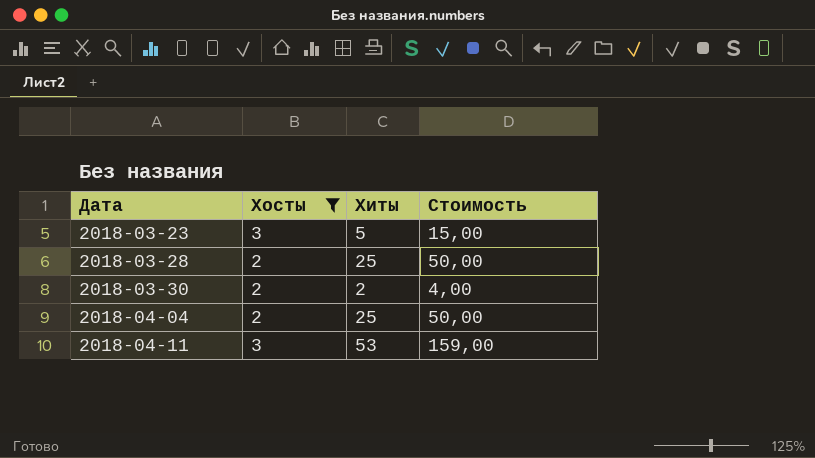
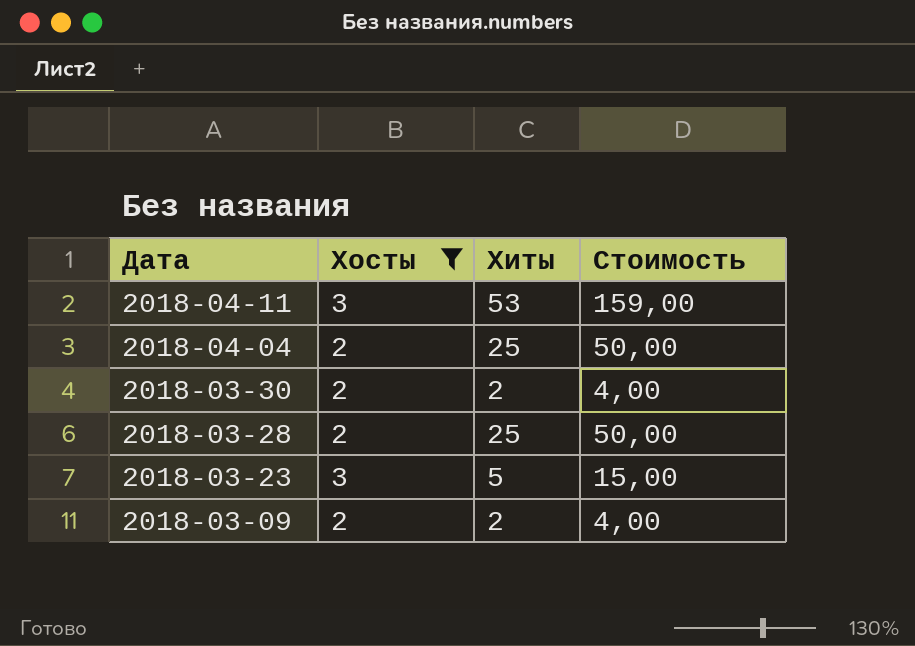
row order: Дата ascending -> Дата descending
row 2018-03-09: none -> 2 | 2 | 4,00

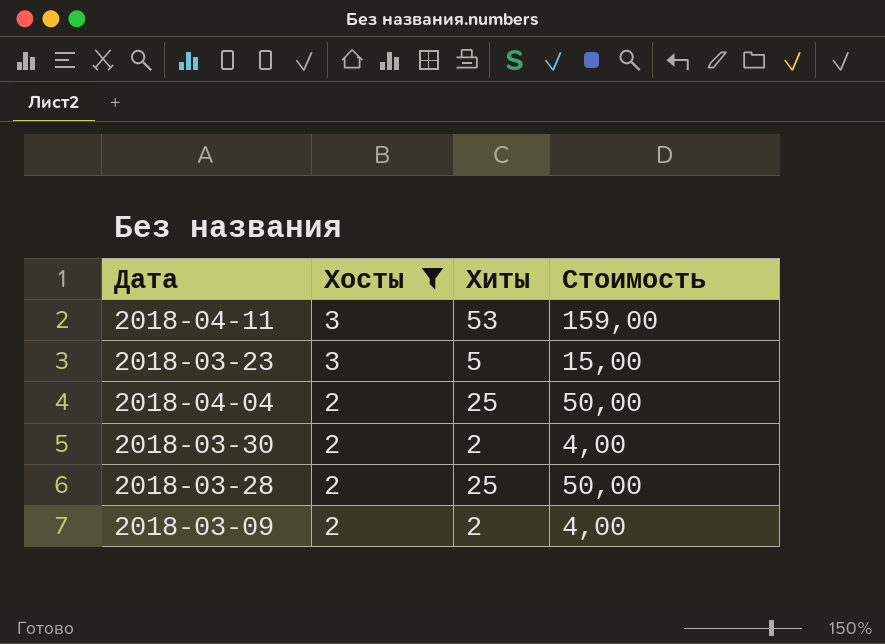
row order: Дата descending -> Хосты descending

